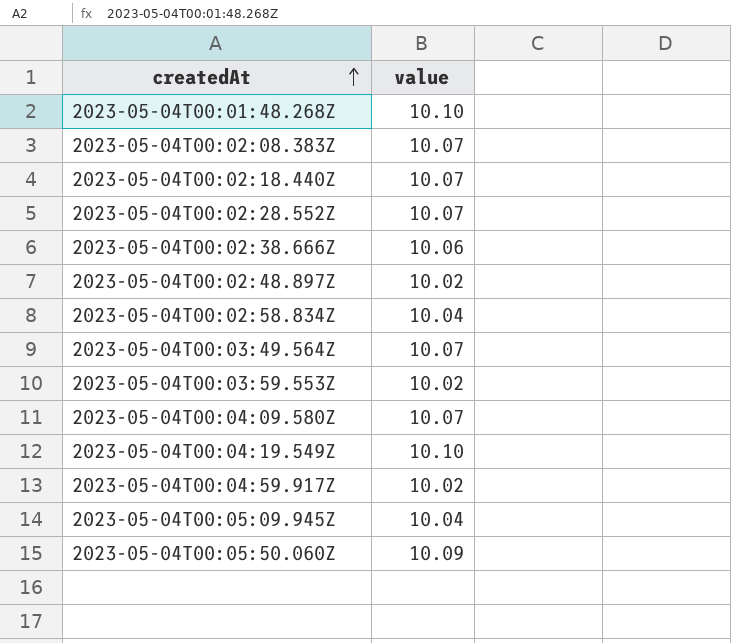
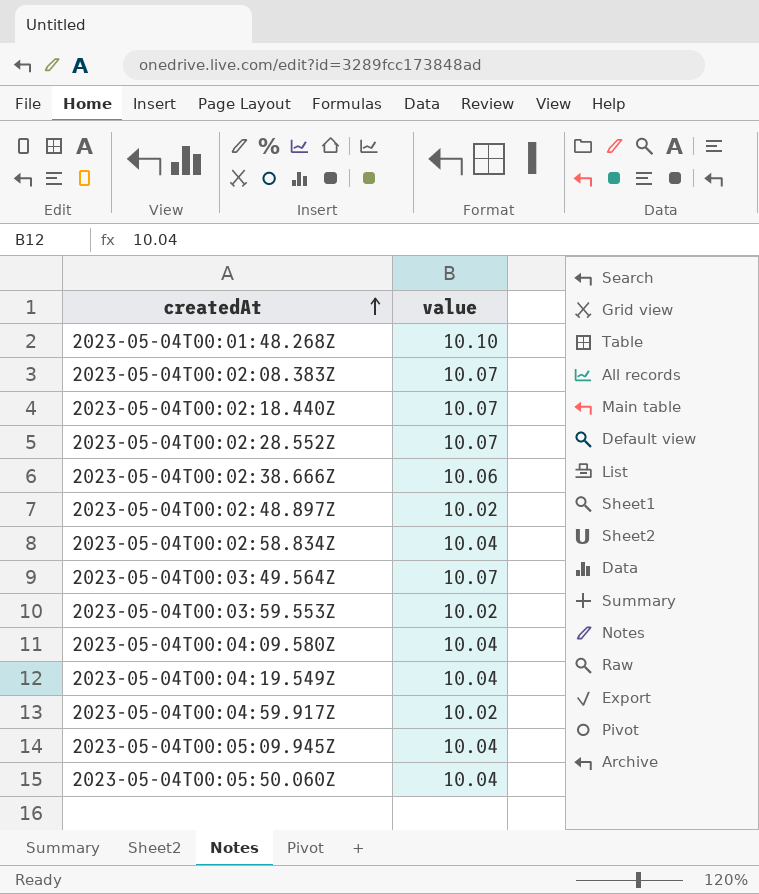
2023-05-04T00:04:09.580Z | value: 10.07 -> 10.04
2023-05-04T00:04:19.549Z | value: 10.10 -> 10.04
2023-05-04T00:05:50.060Z | value: 10.09 -> 10.04

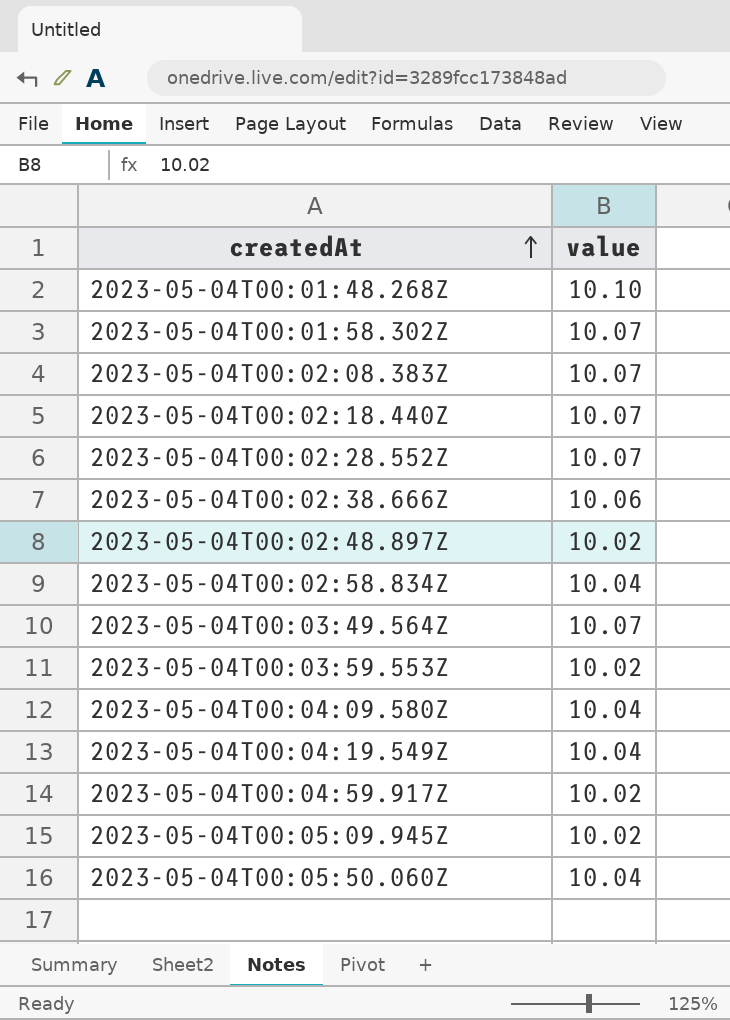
row 2023-05-04T00:01:58.302Z: none -> 10.07
2023-05-04T00:05:09.945Z | value: 10.04 -> 10.02

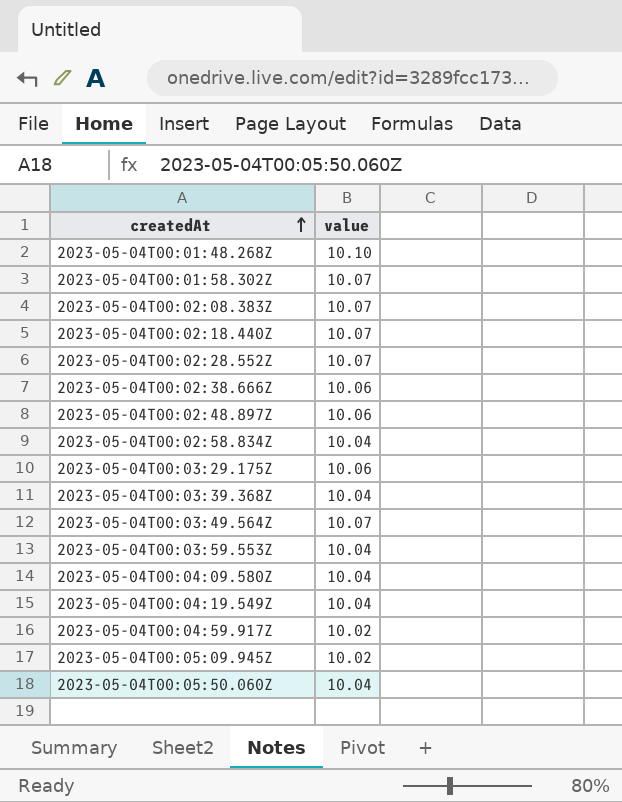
2023-05-04T00:02:48.897Z | value: 10.02 -> 10.06
row 2023-05-04T00:03:29.175Z: none -> 10.06
row 2023-05-04T00:03:39.368Z: none -> 10.04
2023-05-04T00:03:59.553Z | value: 10.02 -> 10.04

